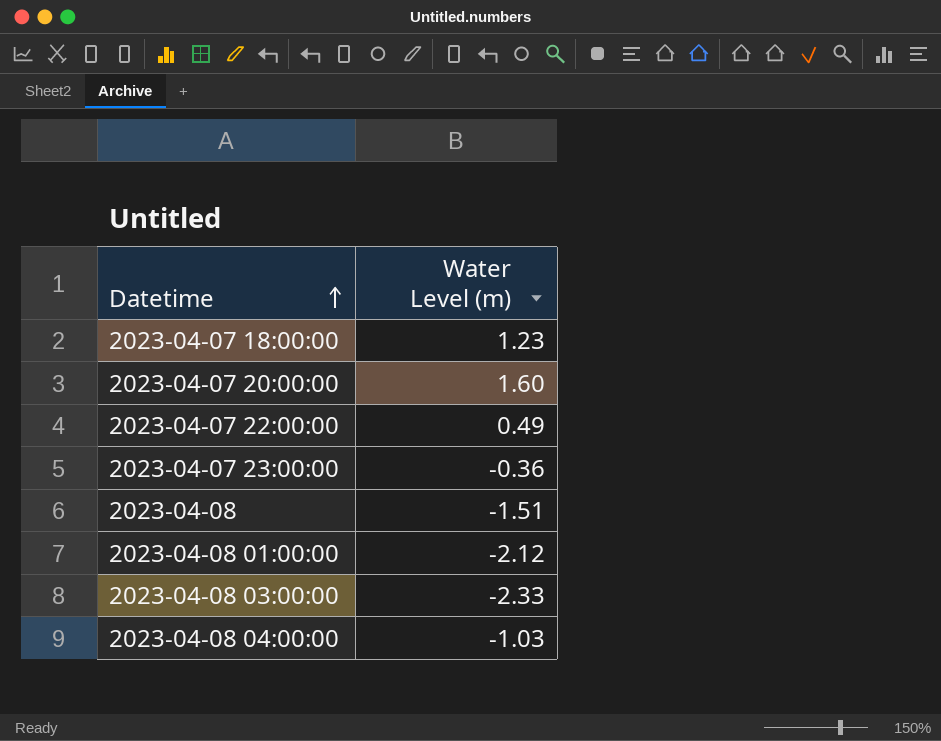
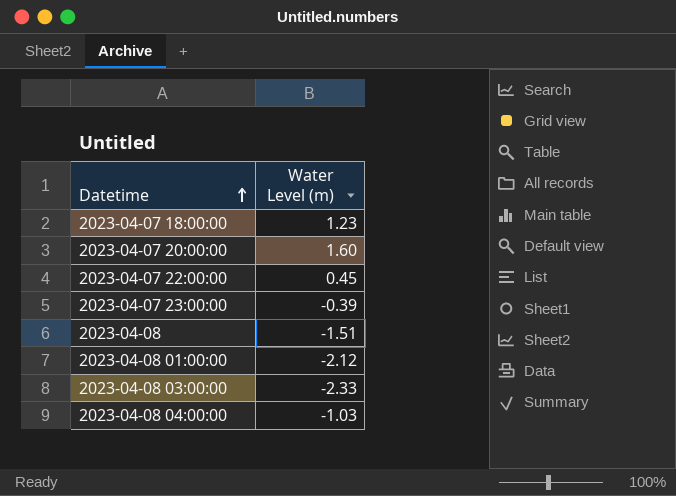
2023-04-07 22:00:00 | Water Level (m): 0.49 -> 0.45
2023-04-07 23:00:00 | Water Level (m): -0.36 -> -0.39

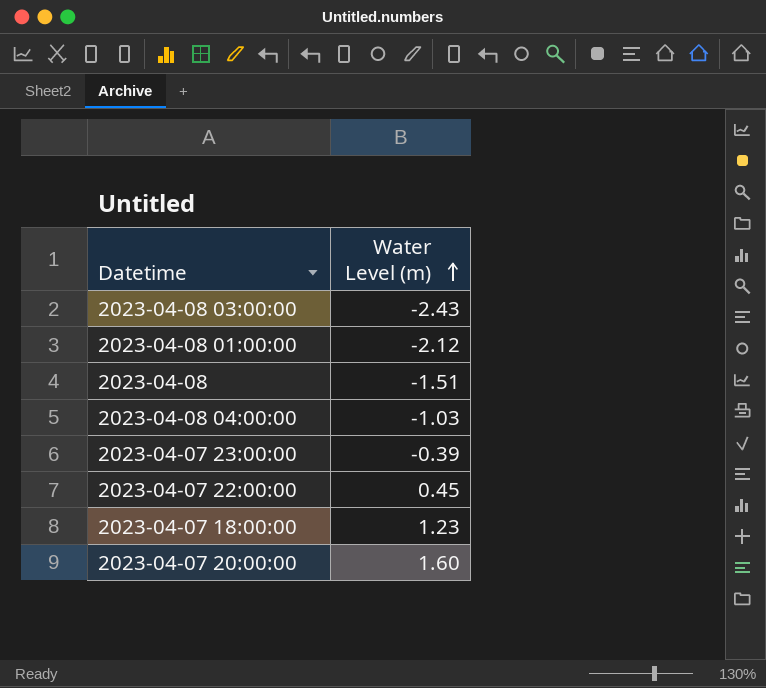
row order: Datetime ascending -> Water Level (m) ascending
2023-04-08 03:00:00 | Water Level (m): -2.33 -> -2.43

